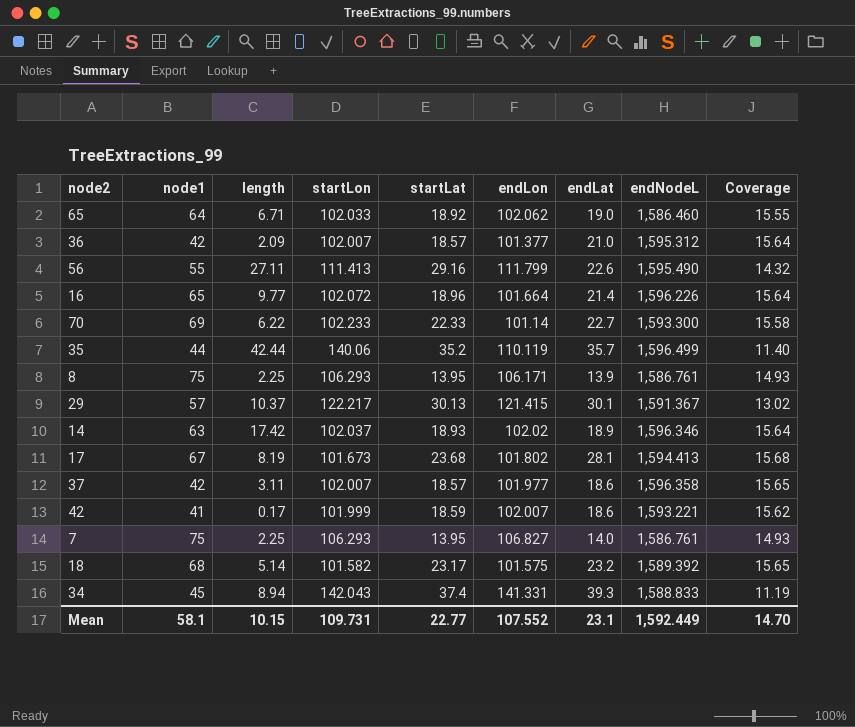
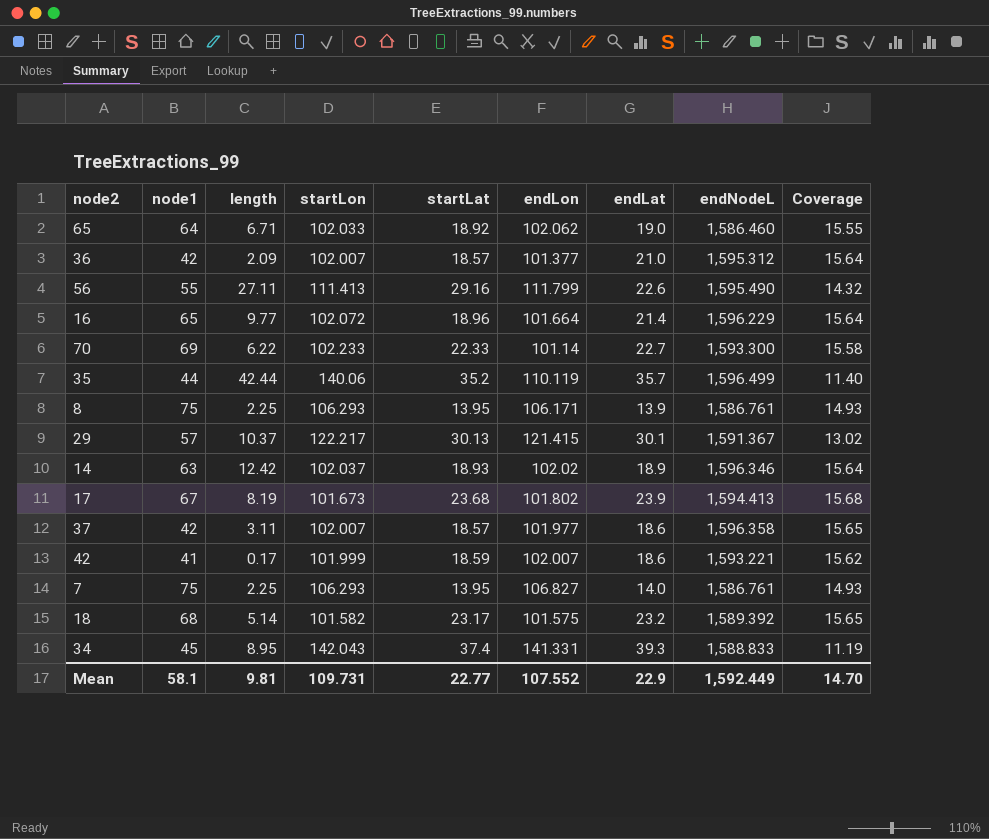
16 | endNodeL: 1,596.226 -> 1,596.229
14 | length: 17.42 -> 12.42
17 | endLat: 28.1 -> 23.9
34 | length: 8.94 -> 8.95
Mean | length: 10.15 -> 9.81
Mean | endLat: 23.1 -> 22.9

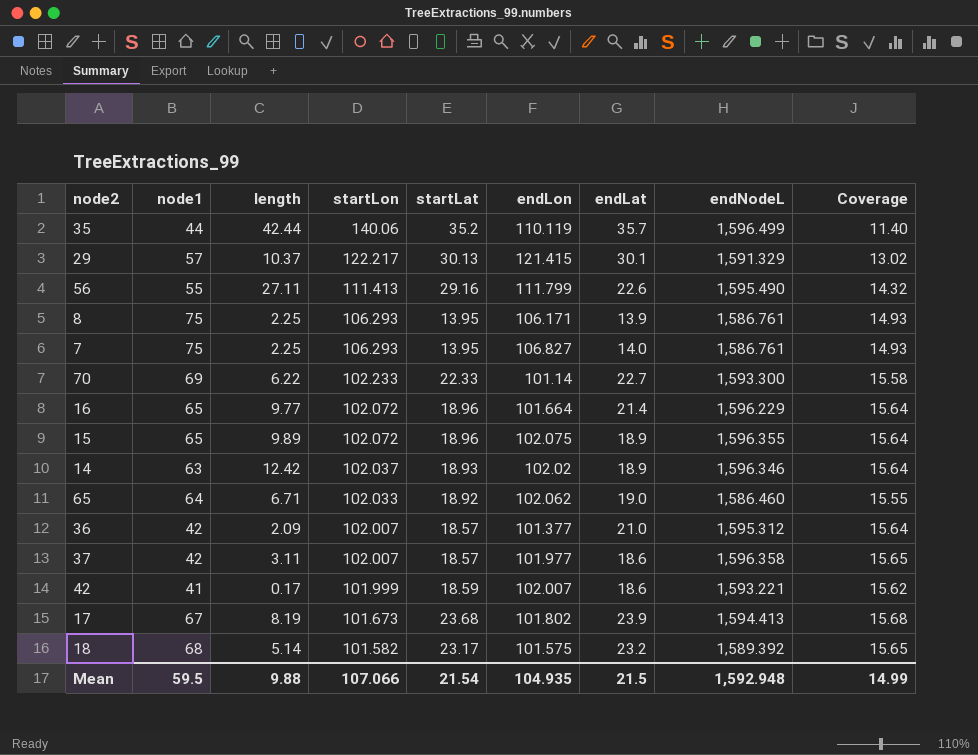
row order: none -> startLon descending
row 34: 45 | 8.95 | 142.043 | 37.4 | 141.331 | 39.3 | 1,588.833 | 11.19 -> none
29 | endNodeL: 1,591.367 -> 1,591.329
row 15: none -> 65 | 9.89 | 102.072 | 18.96 | 102.075 | 18.9 | 1,596.355 | 15.64
Mean | node1: 58.1 -> 59.5
Mean | length: 9.81 -> 9.88
Mean | startLon: 109.731 -> 107.066
Mean | startLat: 22.77 -> 21.54
Mean | endLon: 107.552 -> 104.935
Mean | endLat: 22.9 -> 21.5
Mean | endNodeL: 1,592.449 -> 1,592.948
Mean | Coverage: 14.70 -> 14.99

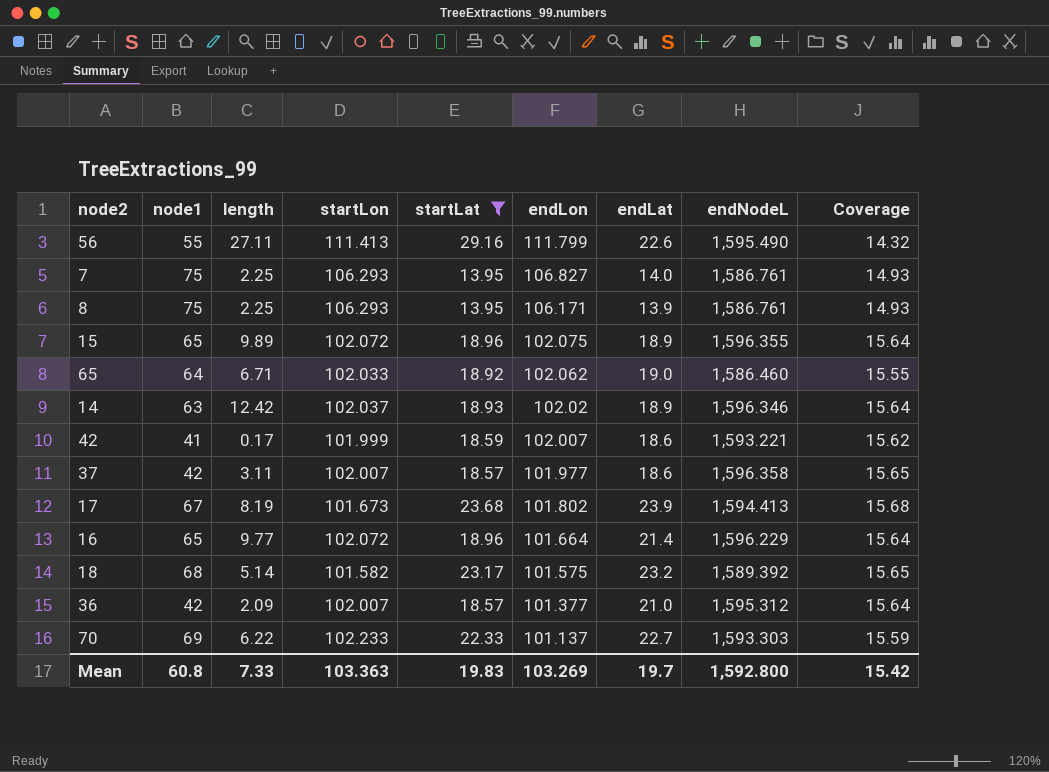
filter: none -> startLat <= 29.16
row order: startLon descending -> endLon descending
70 | endLon: 101.14 -> 101.137
70 | endNodeL: 1,593.300 -> 1,593.303
70 | Coverage: 15.58 -> 15.59
Mean | node1: 59.5 -> 60.8
Mean | length: 9.88 -> 7.33
Mean | startLon: 107.066 -> 103.363
Mean | startLat: 21.54 -> 19.83
Mean | endLon: 104.935 -> 103.269
Mean | endLat: 21.5 -> 19.7
Mean | endNodeL: 1,592.948 -> 1,592.800
Mean | Coverage: 14.99 -> 15.42

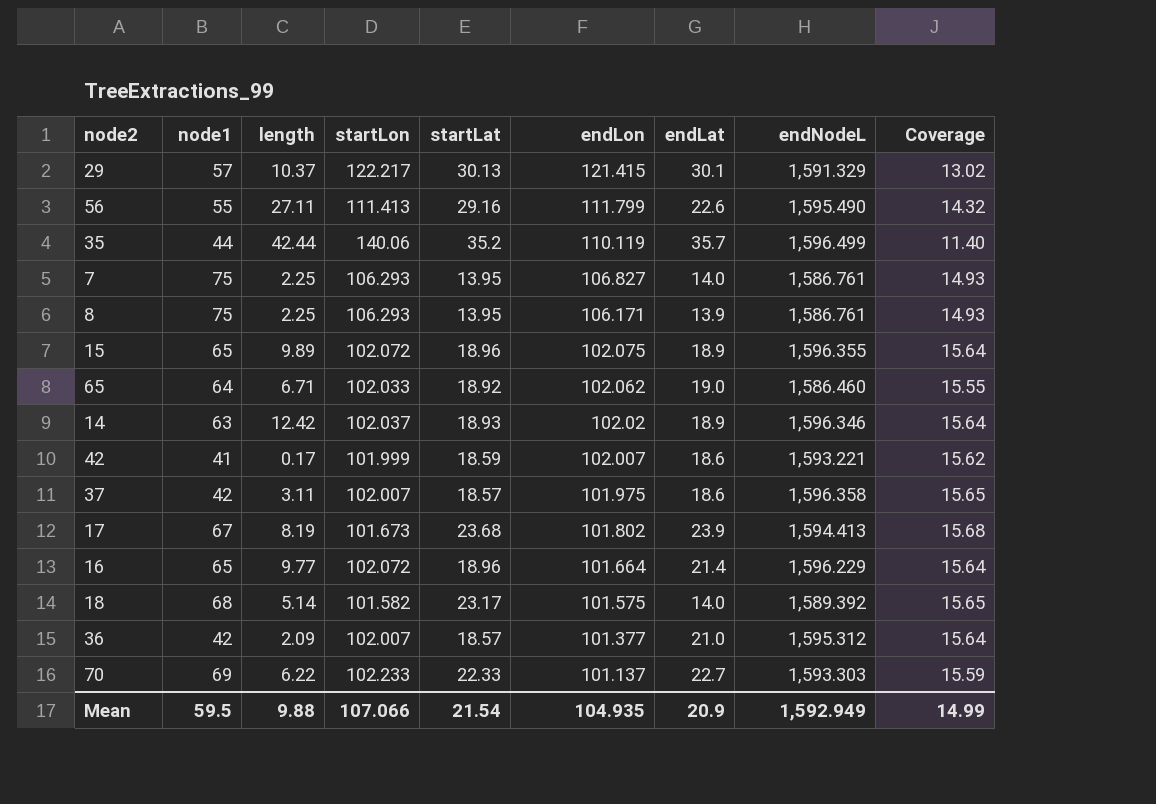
filter: startLat <= 29.16 -> none
37 | endLon: 101.977 -> 101.975
18 | endLat: 23.2 -> 14.0
Mean | node1: 60.8 -> 59.5
Mean | length: 7.33 -> 9.88
Mean | startLon: 103.363 -> 107.066
Mean | startLat: 19.83 -> 21.54
Mean | endLon: 103.269 -> 104.935
Mean | endLat: 19.7 -> 20.9
Mean | endNodeL: 1,592.800 -> 1,592.949
Mean | Coverage: 15.42 -> 14.99

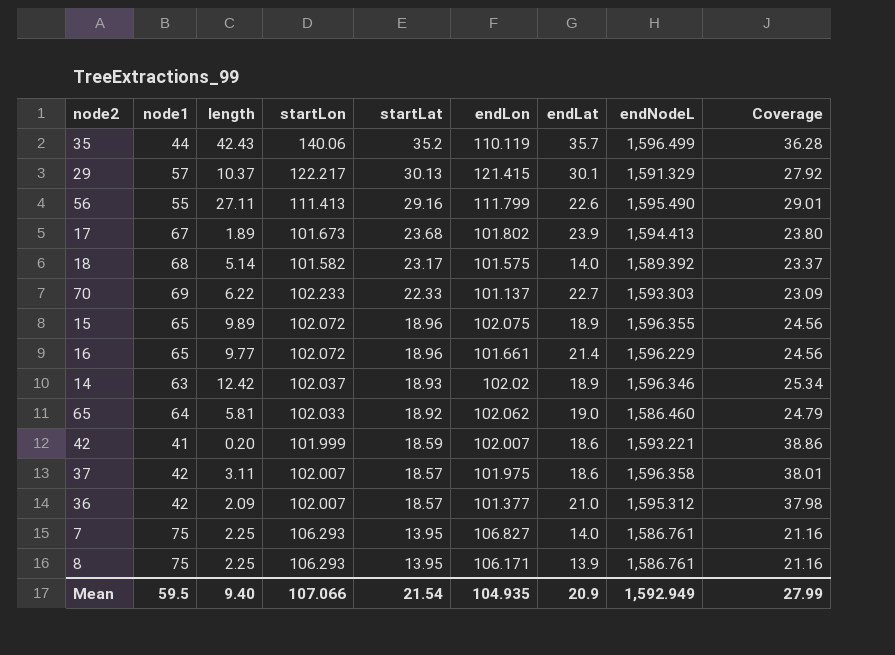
row order: endLon descending -> startLat descending
column Coverage | formula: [endNodeL] / [startLon] -> [endNodeL] / [node1]
35 | length: 42.44 -> 42.43
17 | length: 8.19 -> 1.89
16 | endLon: 101.664 -> 101.661
65 | length: 6.71 -> 5.81
42 | length: 0.17 -> 0.20
Mean | length: 9.88 -> 9.40
Mean | Coverage: 14.99 -> 27.99

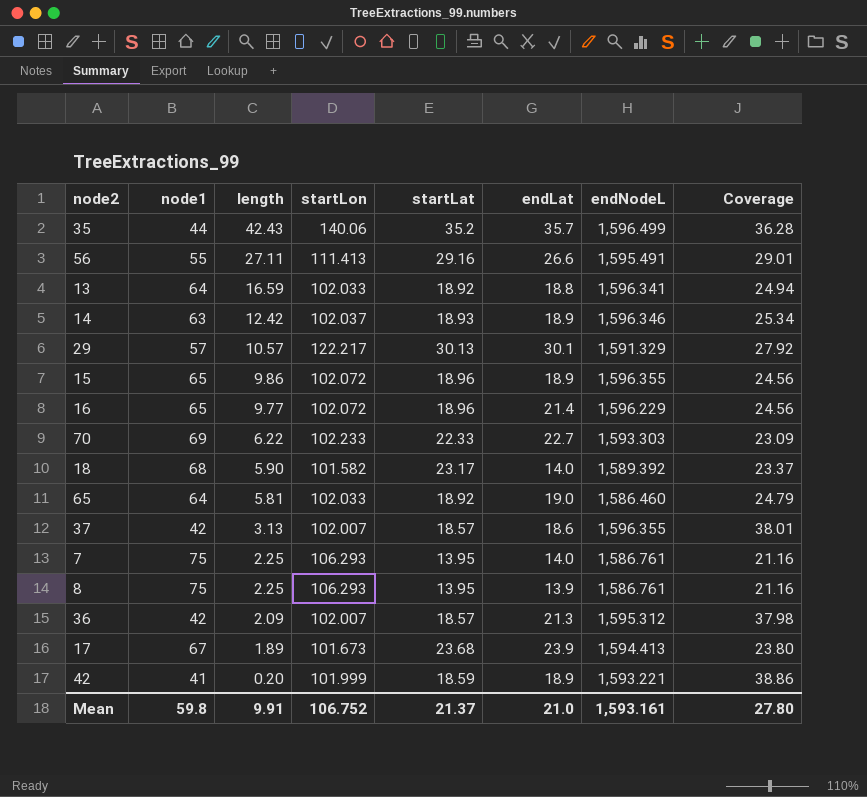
row order: startLat descending -> length descending
column endLon | position: 6 -> none
56 | endLat: 22.6 -> 26.6
56 | endNodeL: 1,595.490 -> 1,595.491
row 13: none -> 64 | 16.59 | 102.033 | 18.92 | 18.8 | 1,596.341 | 24.94
29 | length: 10.37 -> 10.57
15 | length: 9.89 -> 9.86
18 | length: 5.14 -> 5.90
37 | length: 3.11 -> 3.13
37 | endNodeL: 1,596.358 -> 1,596.355
36 | endLat: 21.0 -> 21.3
42 | endLat: 18.6 -> 18.9
Mean | node1: 59.5 -> 59.8
Mean | length: 9.40 -> 9.91
Mean | startLon: 107.066 -> 106.752
Mean | startLat: 21.54 -> 21.37
Mean | endLat: 20.9 -> 21.0
Mean | endNodeL: 1,592.949 -> 1,593.161
Mean | Coverage: 27.99 -> 27.80

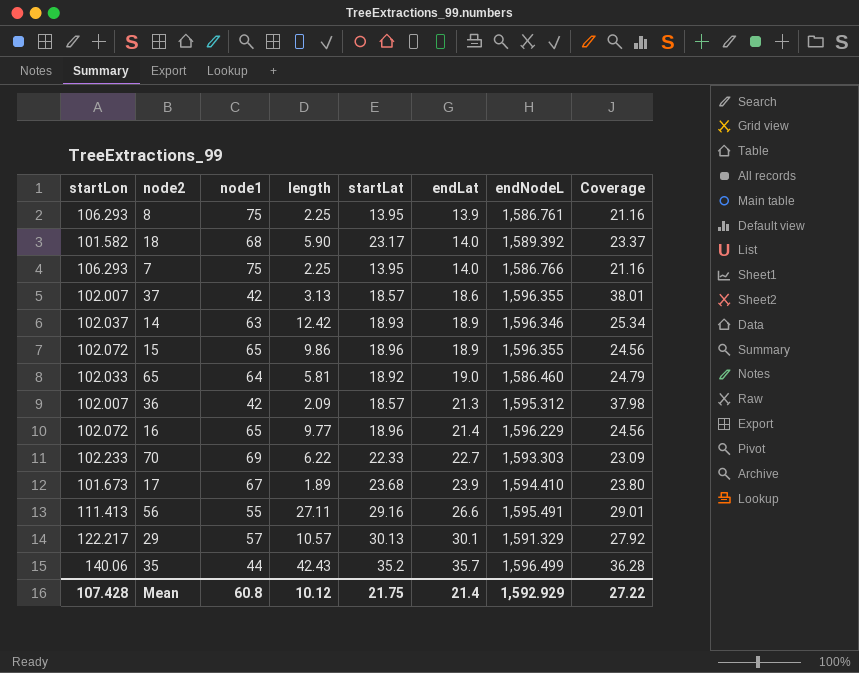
row order: length descending -> endLat ascending
column startLon | position: 4 -> 1
row 13: 64 | 16.59 | 102.033 | 18.92 | 18.8 | 1,596.341 | 24.94 -> none
row 42: 41 | 0.20 | 101.999 | 18.59 | 18.9 | 1,593.221 | 38.86 -> none
7 | endNodeL: 1,586.761 -> 1,586.766
17 | endNodeL: 1,594.413 -> 1,594.410
Mean | startLon: 106.752 -> 107.428
Mean | node1: 59.8 -> 60.8
Mean | length: 9.91 -> 10.12
Mean | startLat: 21.37 -> 21.75
Mean | endLat: 21.0 -> 21.4
Mean | endNodeL: 1,593.161 -> 1,592.929
Mean | Coverage: 27.80 -> 27.22

